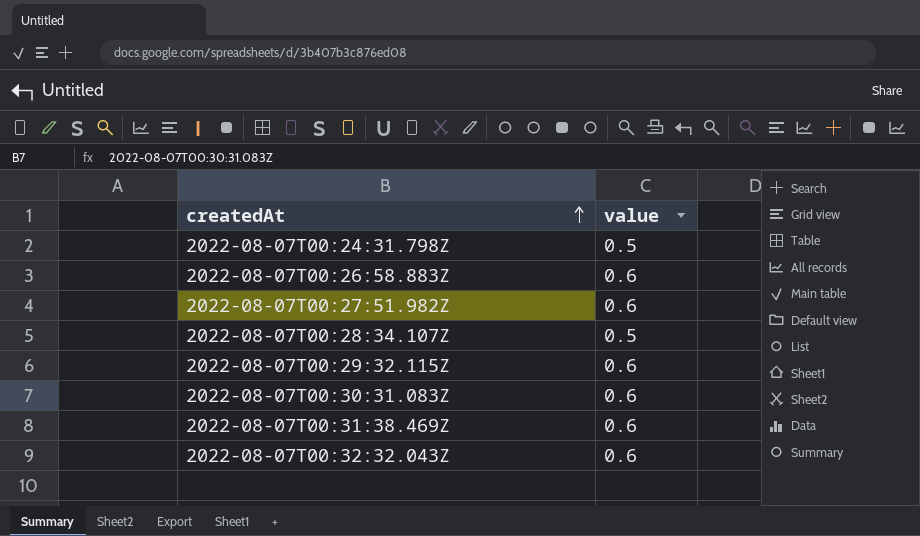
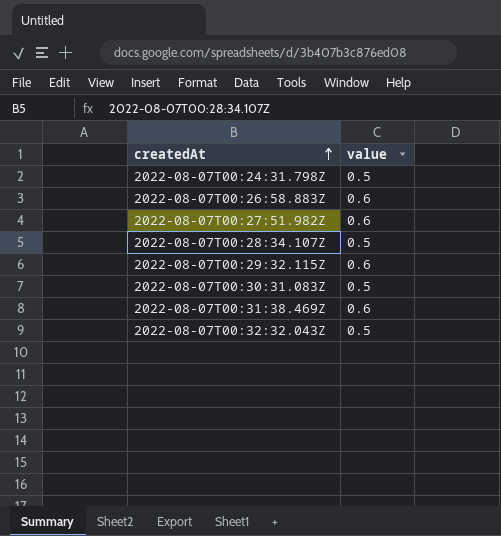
2022-08-07T00:30:31.083Z | value: 0.6 -> 0.5
2022-08-07T00:32:32.043Z | value: 0.6 -> 0.5

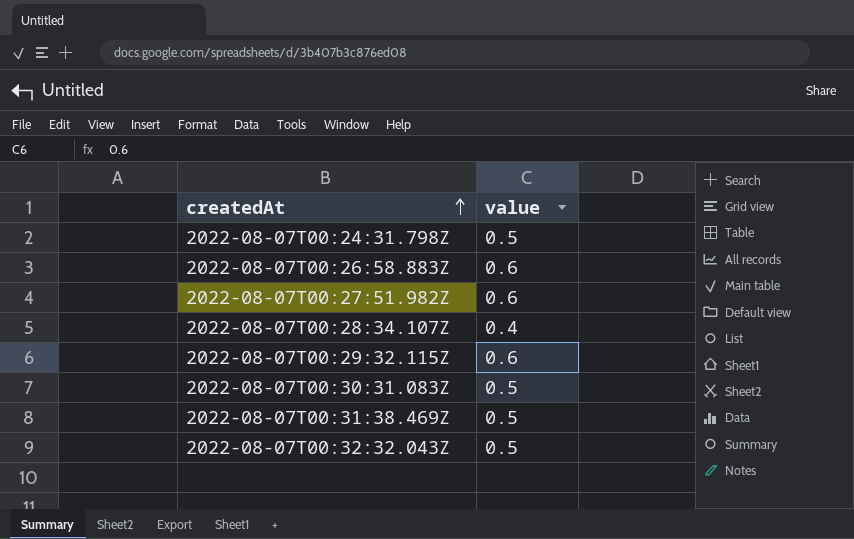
2022-08-07T00:28:34.107Z | value: 0.5 -> 0.4
2022-08-07T00:31:38.469Z | value: 0.6 -> 0.5

